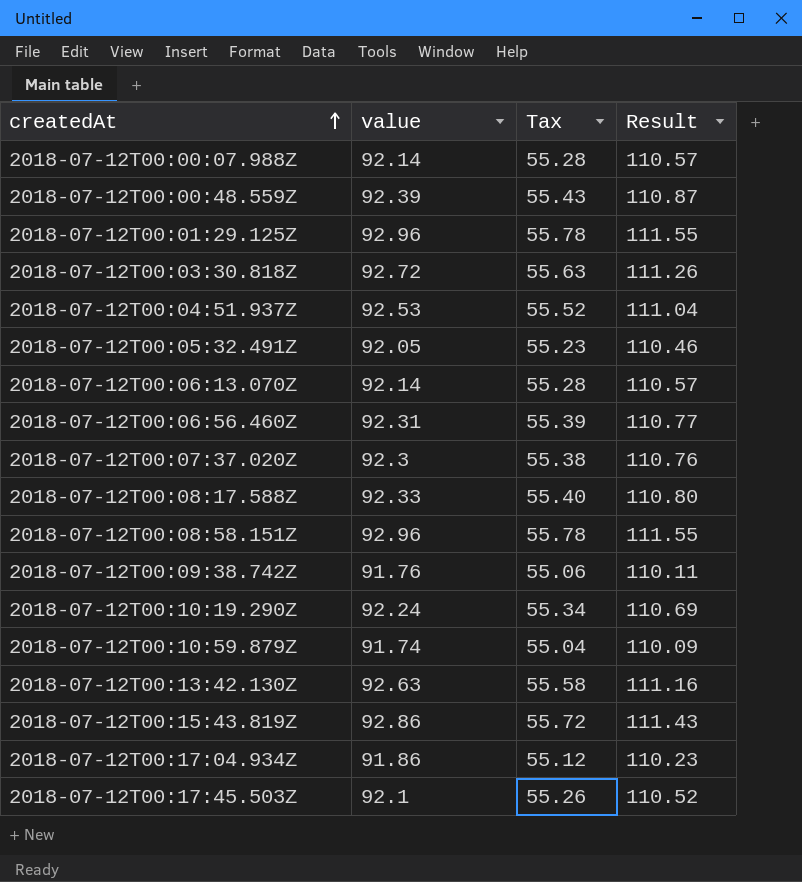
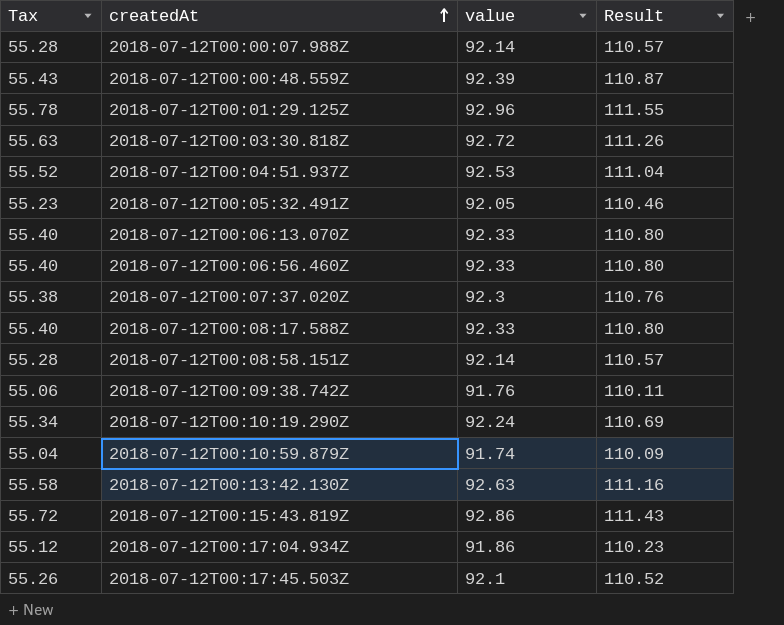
column Tax | position: 3 -> 1
2018-07-12T00:06:13.070Z | Tax: 55.28 -> 55.40
2018-07-12T00:06:13.070Z | value: 92.14 -> 92.33
2018-07-12T00:06:13.070Z | Result: 110.57 -> 110.80
2018-07-12T00:06:56.460Z | Tax: 55.39 -> 55.40
2018-07-12T00:06:56.460Z | value: 92.31 -> 92.33
2018-07-12T00:06:56.460Z | Result: 110.77 -> 110.80
2018-07-12T00:08:58.151Z | Tax: 55.78 -> 55.28
2018-07-12T00:08:58.151Z | value: 92.96 -> 92.14
2018-07-12T00:08:58.151Z | Result: 111.55 -> 110.57

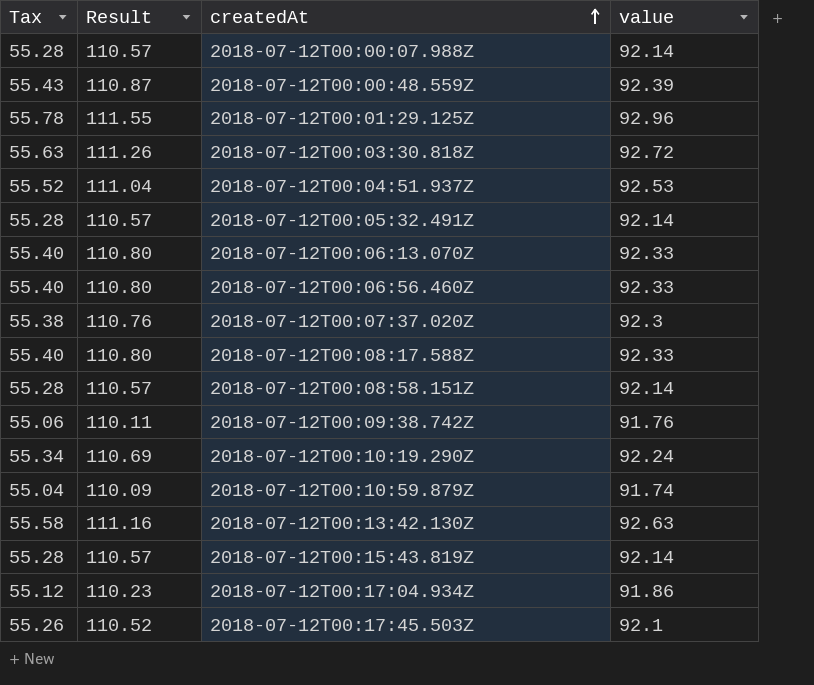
column Result | position: 4 -> 2
2018-07-12T00:05:32.491Z | Tax: 55.23 -> 55.28
2018-07-12T00:05:32.491Z | Result: 110.46 -> 110.57
2018-07-12T00:05:32.491Z | value: 92.05 -> 92.14
2018-07-12T00:15:43.819Z | Tax: 55.72 -> 55.28
2018-07-12T00:15:43.819Z | Result: 111.43 -> 110.57
2018-07-12T00:15:43.819Z | value: 92.86 -> 92.14

